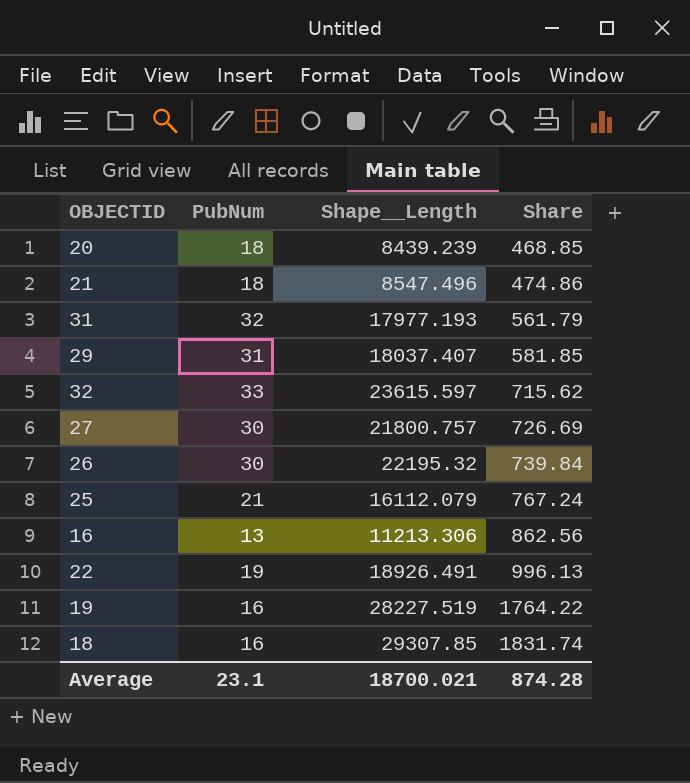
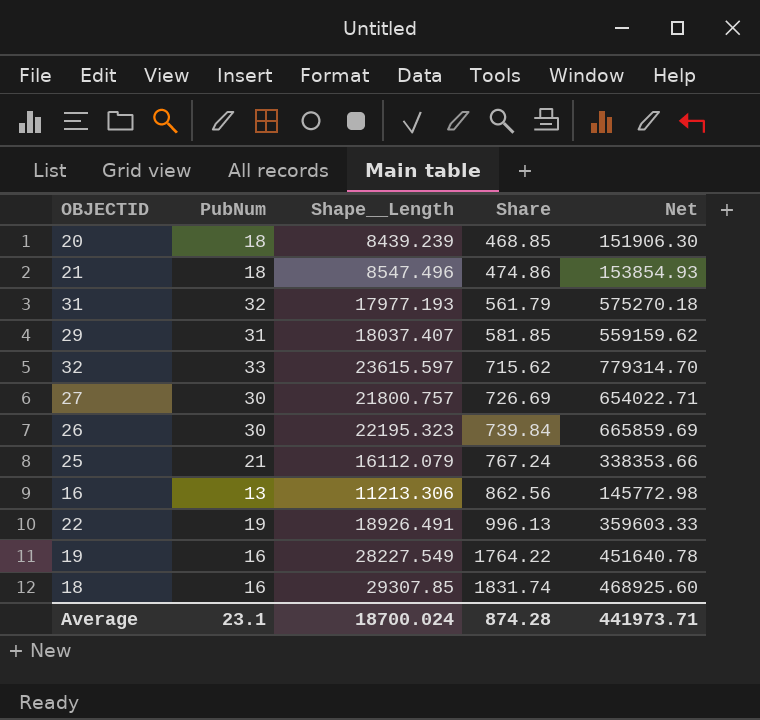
column Net | formula: none -> [PubNum] * [Shape__Length]
26 | Shape__Length: 22195.32 -> 22195.323
19 | Shape__Length: 28227.519 -> 28227.549
Average | Shape__Length: 18700.021 -> 18700.024

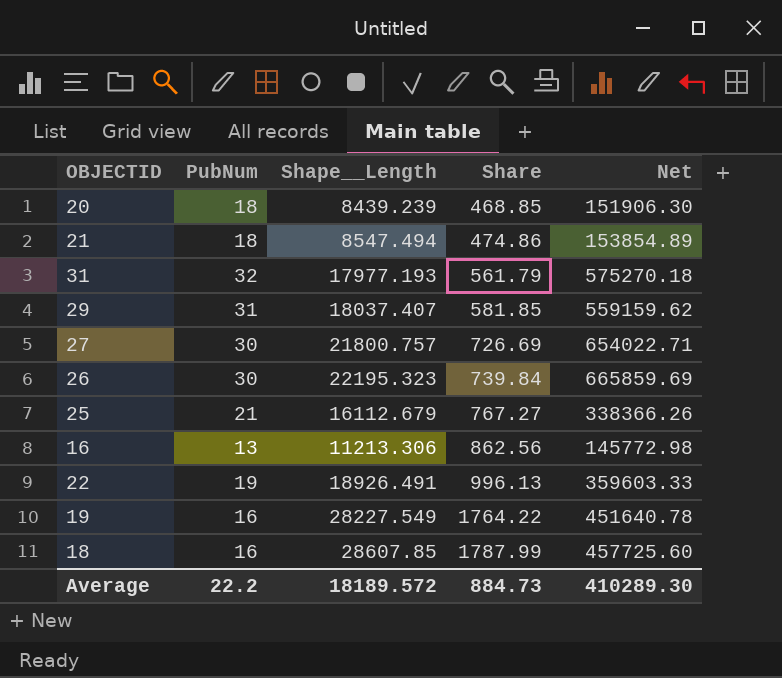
row 32: 33 | 23615.597 | 715.62 | 779314.70 -> none
21 | Shape__Length: 8547.496 -> 8547.494
21 | Net: 153854.93 -> 153854.89
25 | Shape__Length: 16112.079 -> 16112.679
25 | Share: 767.24 -> 767.27
25 | Net: 338353.66 -> 338366.26
18 | Shape__Length: 29307.85 -> 28607.85
18 | Share: 1831.74 -> 1787.99
18 | Net: 468925.60 -> 457725.60
Average | PubNum: 23.1 -> 22.2
Average | Shape__Length: 18700.024 -> 18189.572
Average | Share: 874.28 -> 884.73
Average | Net: 441973.71 -> 410289.30

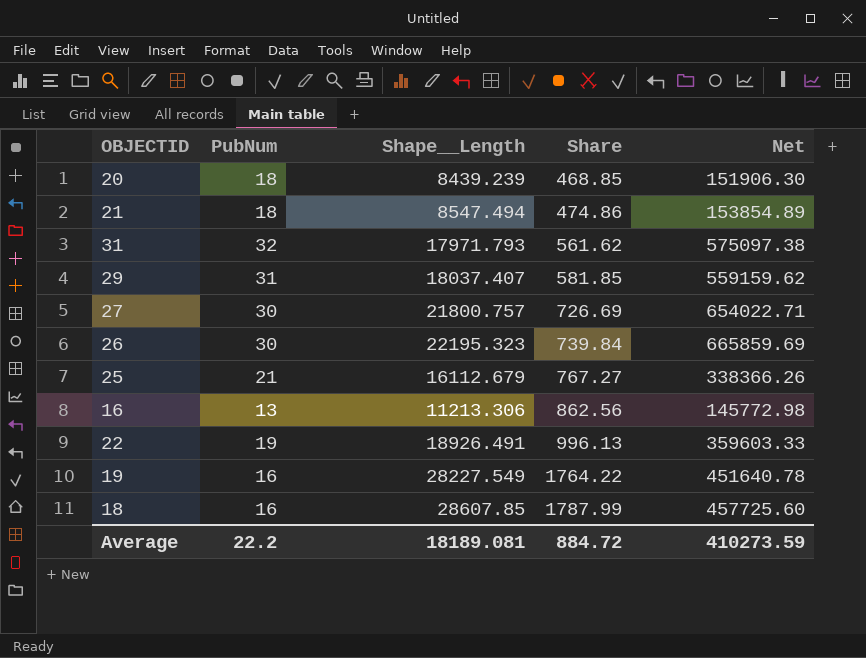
31 | Shape__Length: 17977.193 -> 17971.793
31 | Share: 561.79 -> 561.62
31 | Net: 575270.18 -> 575097.38
Average | Shape__Length: 18189.572 -> 18189.081
Average | Share: 884.73 -> 884.72
Average | Net: 410289.30 -> 410273.59

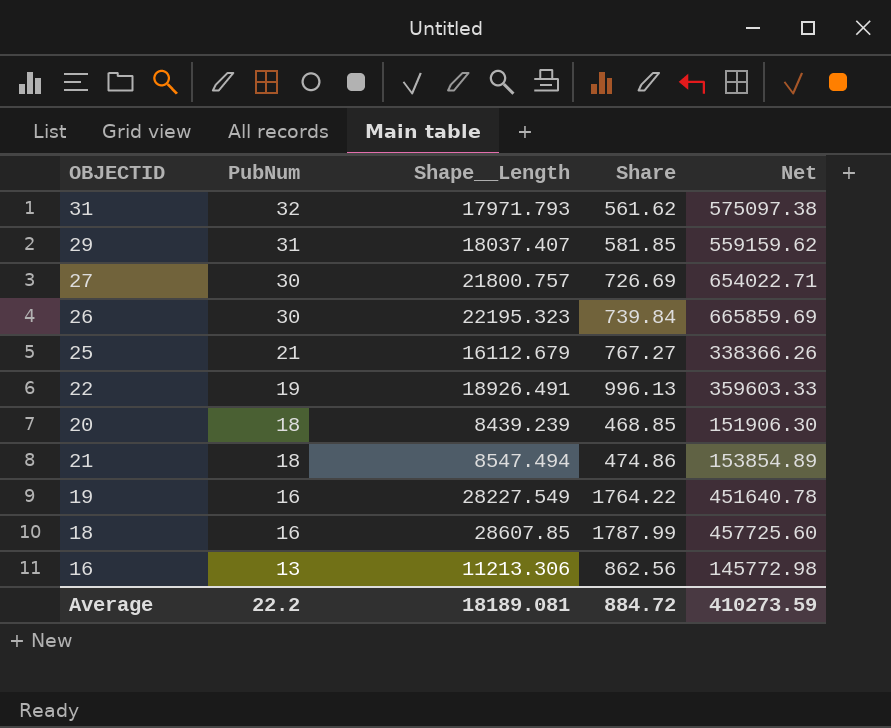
row order: Share ascending -> PubNum descending

